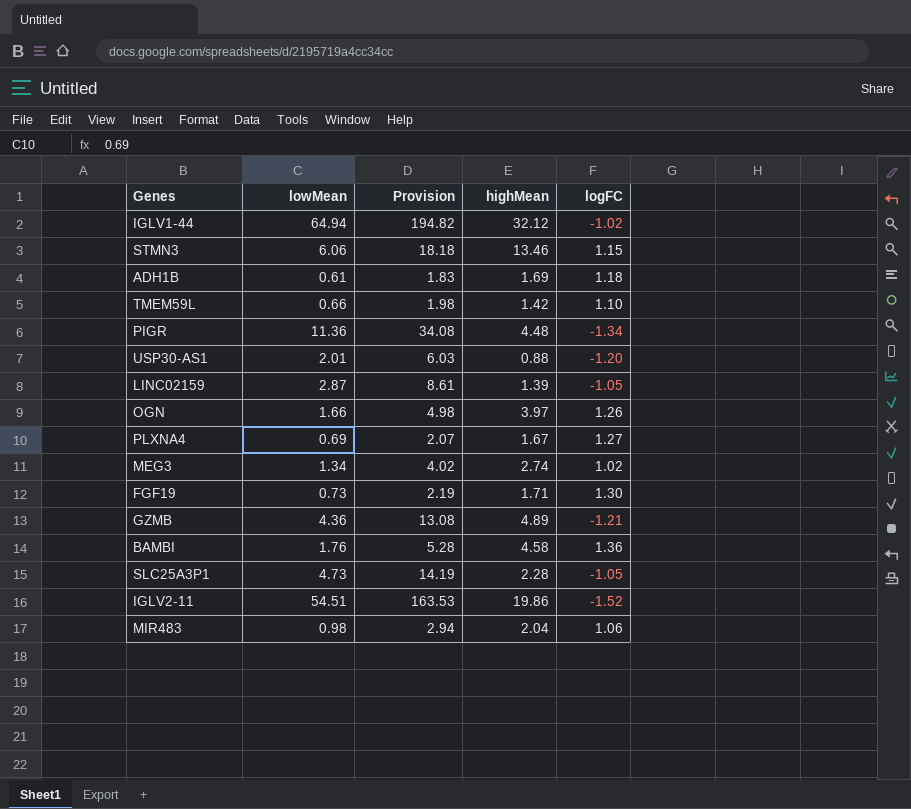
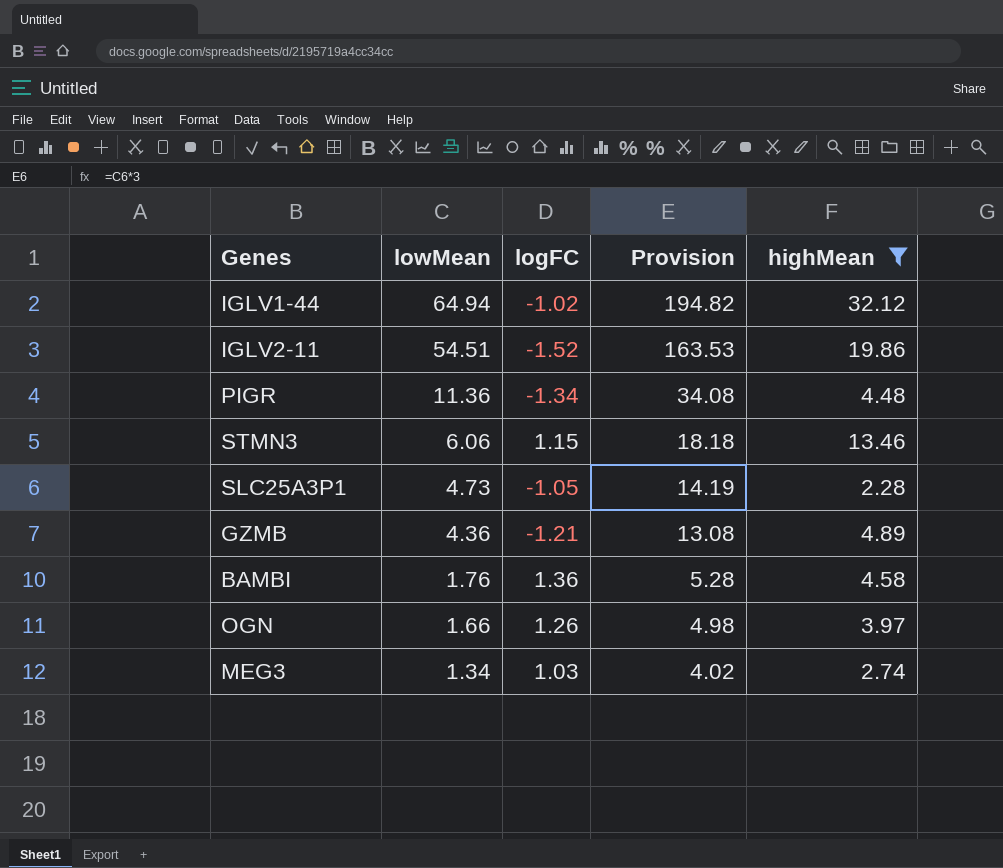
filter: none -> highMean >= 2.28
row order: none -> lowMean descending
column logFC | position: 5 -> 3
MEG3 | logFC: 1.02 -> 1.03

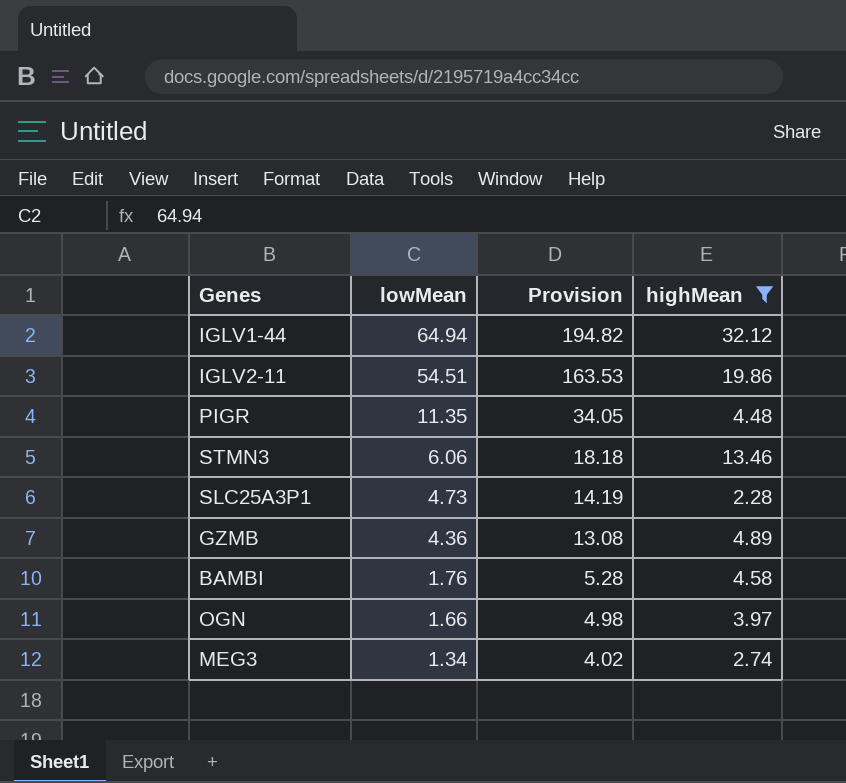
column logFC | position: 3 -> none
PIGR | lowMean: 11.36 -> 11.35
PIGR | Provision: 34.08 -> 34.05

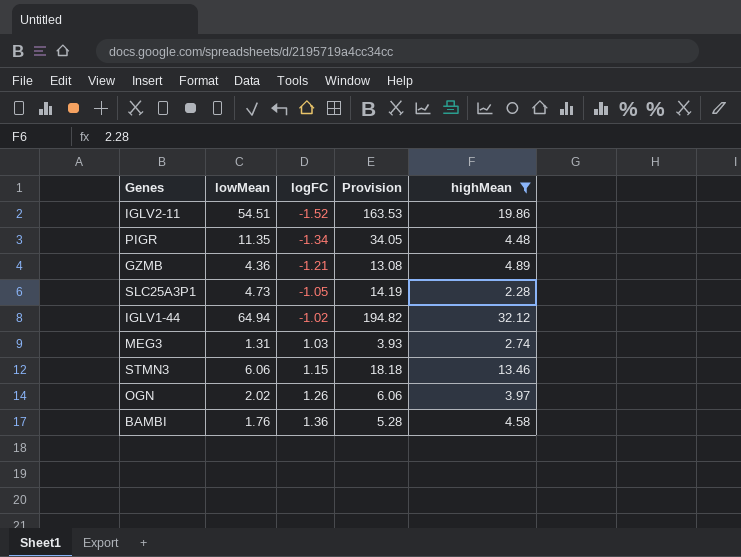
row order: lowMean descending -> logFC ascending
column logFC | position: none -> 3
MEG3 | lowMean: 1.34 -> 1.31
MEG3 | Provision: 4.02 -> 3.93
OGN | lowMean: 1.66 -> 2.02
OGN | Provision: 4.98 -> 6.06

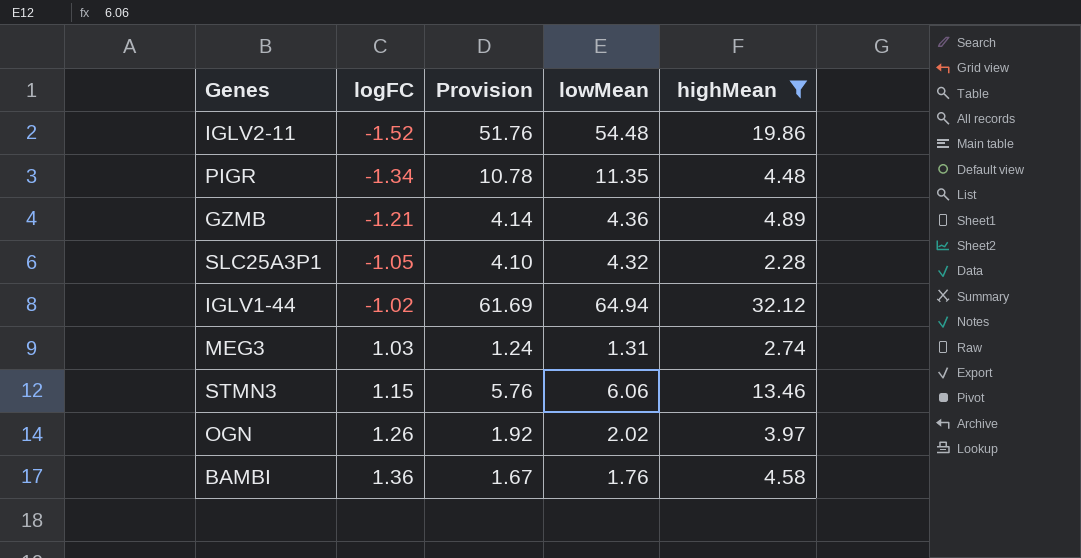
column Provision | formula: [lowMean] * 3 -> [lowMean] * 0.95
column lowMean | position: 2 -> 4
IGLV2-11 | lowMean: 54.51 -> 54.48
SLC25A3P1 | lowMean: 4.73 -> 4.32

